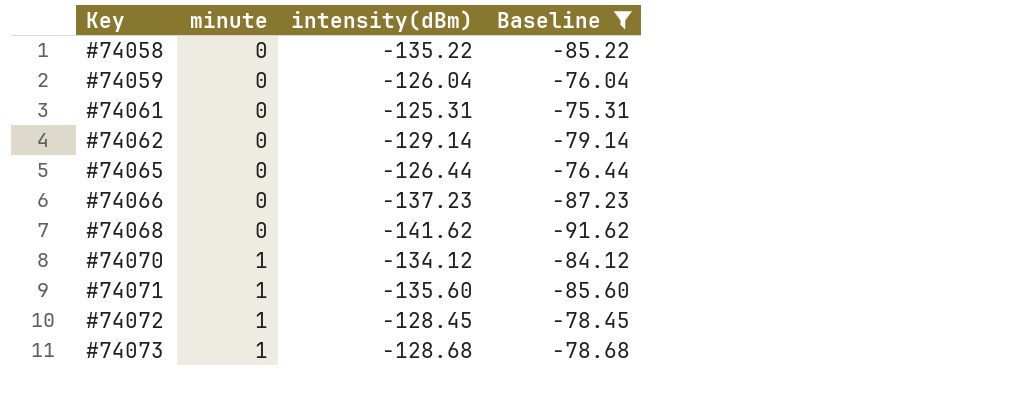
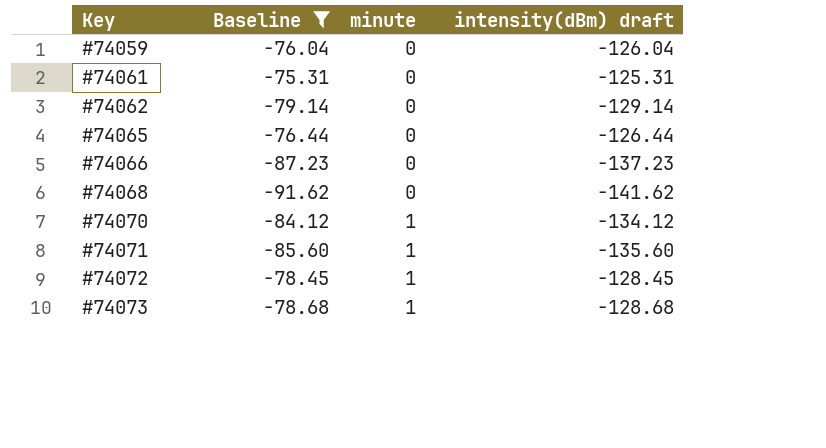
column Baseline | position: 4 -> 2
column name: intensity(dBm) -> intensity(dBm) draft
row #74058: 0 | -135.22 | -85.22 -> none

